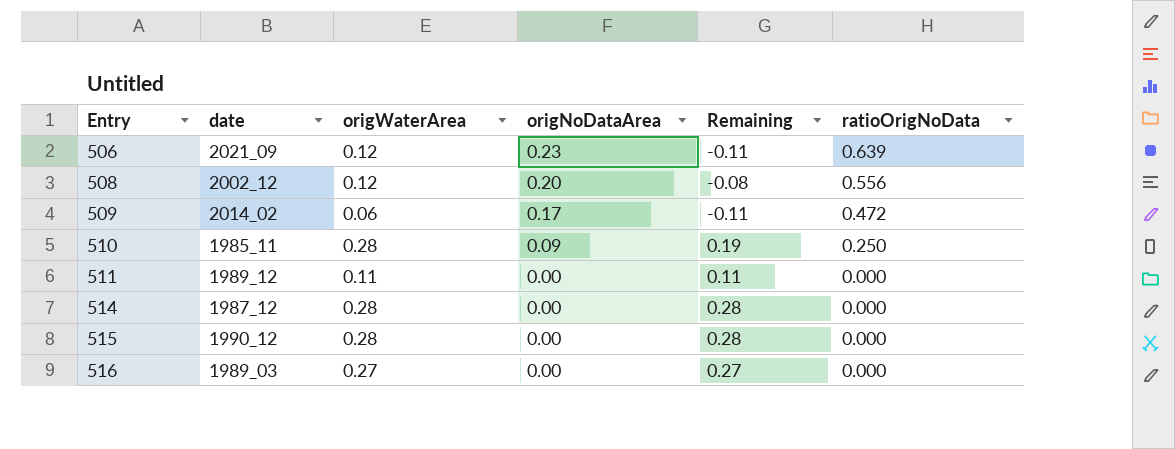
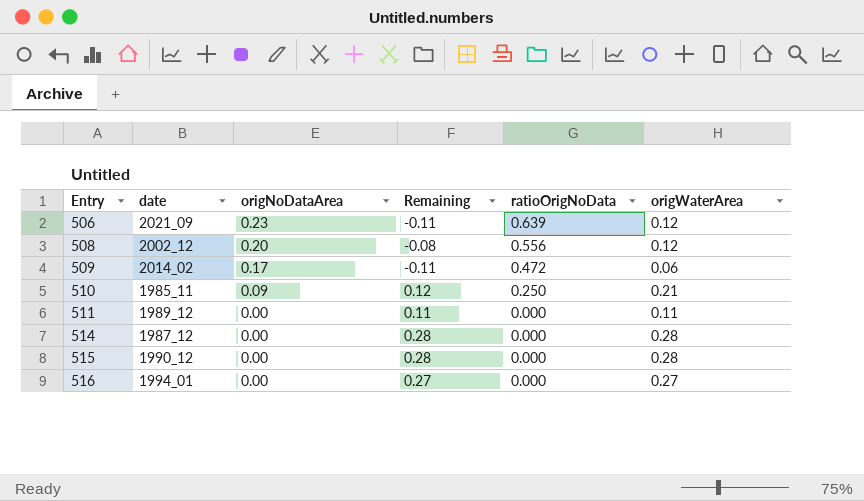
column origWaterArea | position: 3 -> 6
510 | Remaining: 0.19 -> 0.12
510 | origWaterArea: 0.28 -> 0.21
516 | date: 1989_03 -> 1994_01

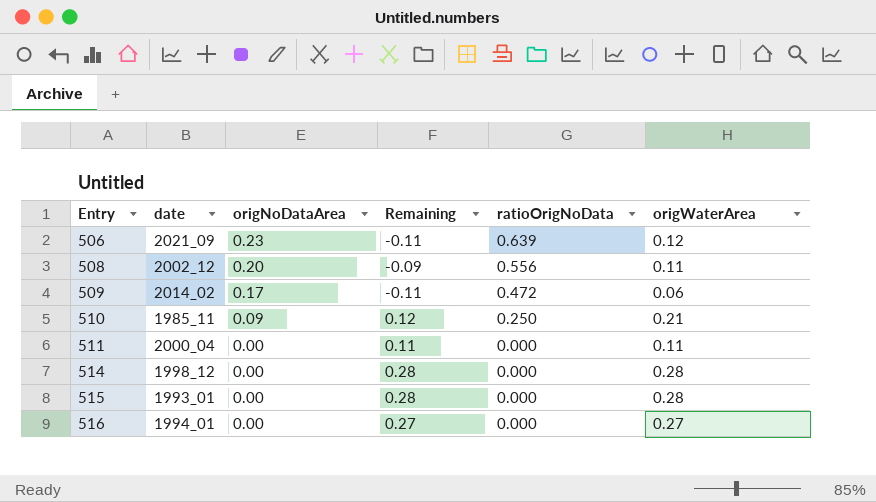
508 | Remaining: -0.08 -> -0.09
508 | origWaterArea: 0.12 -> 0.11
511 | date: 1989_12 -> 2000_04
514 | date: 1987_12 -> 1998_12
515 | date: 1990_12 -> 1993_01

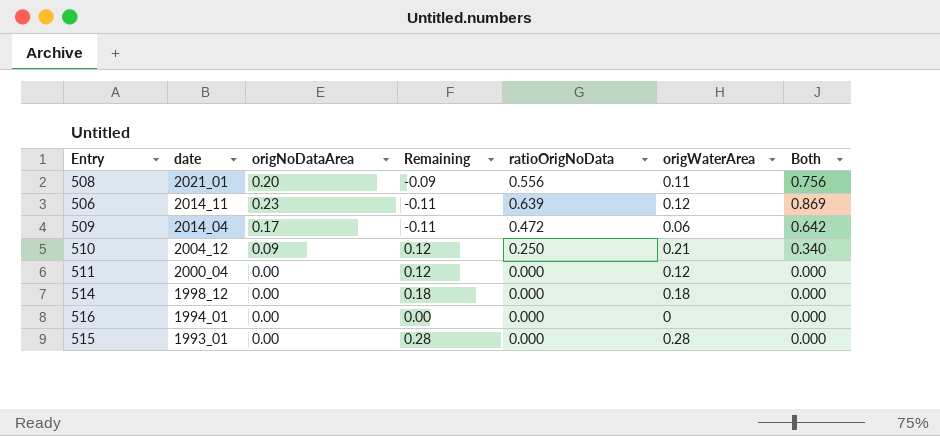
row order: Entry ascending -> date descending
column Both | formula: none -> [origNoDataArea] + [ratioOrigNoData]
508 | date: 2002_12 -> 2021_01
506 | date: 2021_09 -> 2014_11
509 | date: 2014_02 -> 2014_04
510 | date: 1985_11 -> 2004_12
511 | Remaining: 0.11 -> 0.12
511 | origWaterArea: 0.11 -> 0.12
514 | Remaining: 0.28 -> 0.18
514 | origWaterArea: 0.28 -> 0.18
516 | Remaining: 0.27 -> 0.00
516 | origWaterArea: 0.27 -> 0

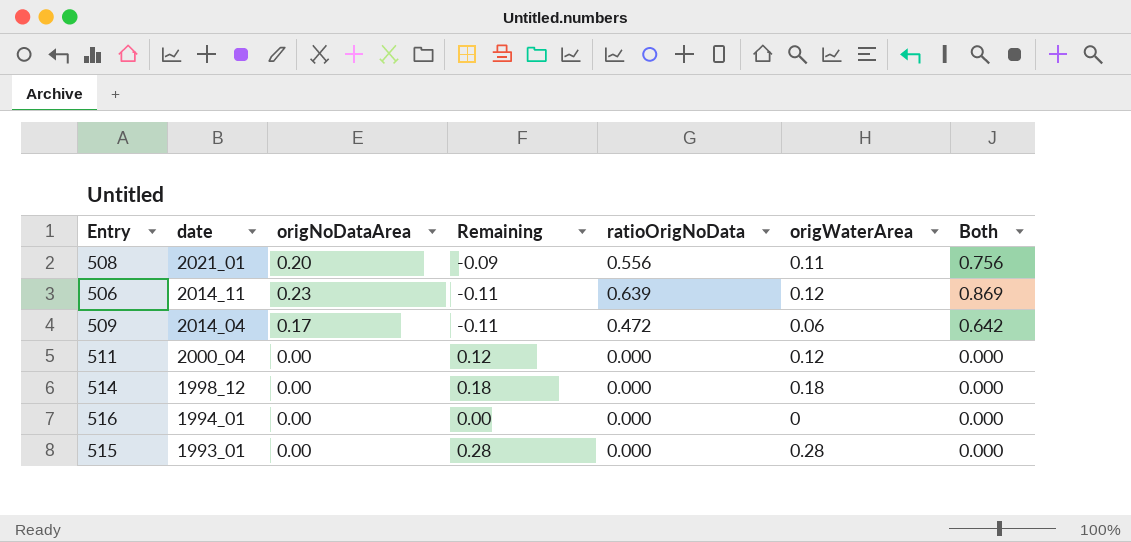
row 510: 2004_12 | 0.09 | 0.12 | 0.250 | 0.21 | 0.340 -> none

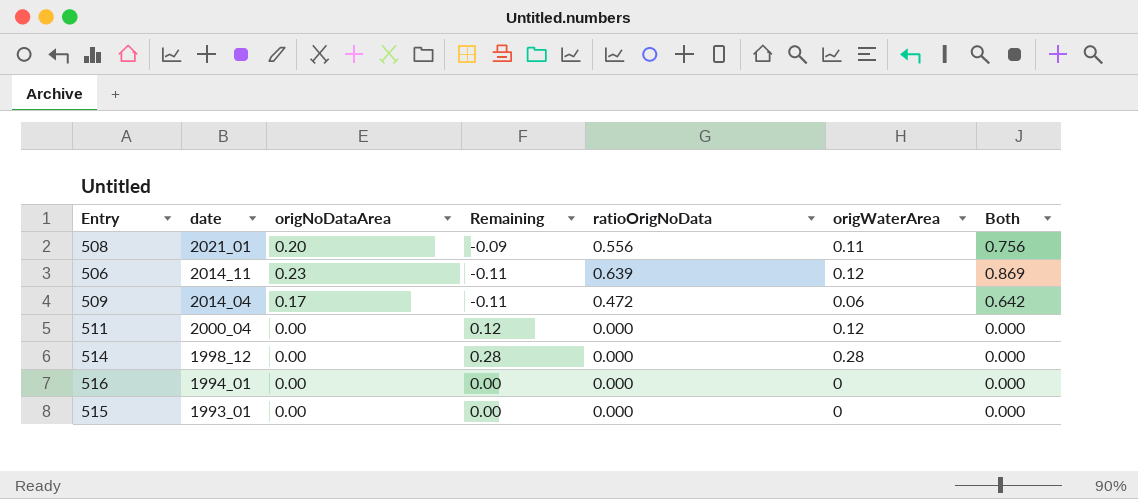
514 | Remaining: 0.18 -> 0.28
514 | origWaterArea: 0.18 -> 0.28
515 | Remaining: 0.28 -> 0.00
515 | origWaterArea: 0.28 -> 0

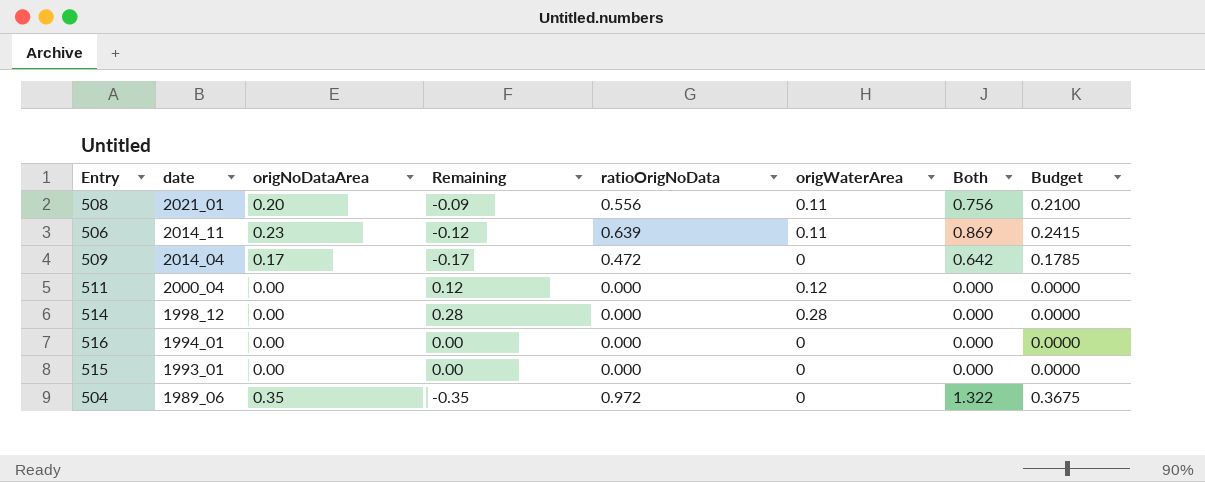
column Budget | formula: none -> [origNoDataArea] * 1.05
506 | Remaining: -0.11 -> -0.12
506 | origWaterArea: 0.12 -> 0.11
509 | Remaining: -0.11 -> -0.17
509 | origWaterArea: 0.06 -> 0
row 504: none -> 1989_06 | 0.35 | -0.35 | 0.972 | 0 | 1.322 | 0.3675

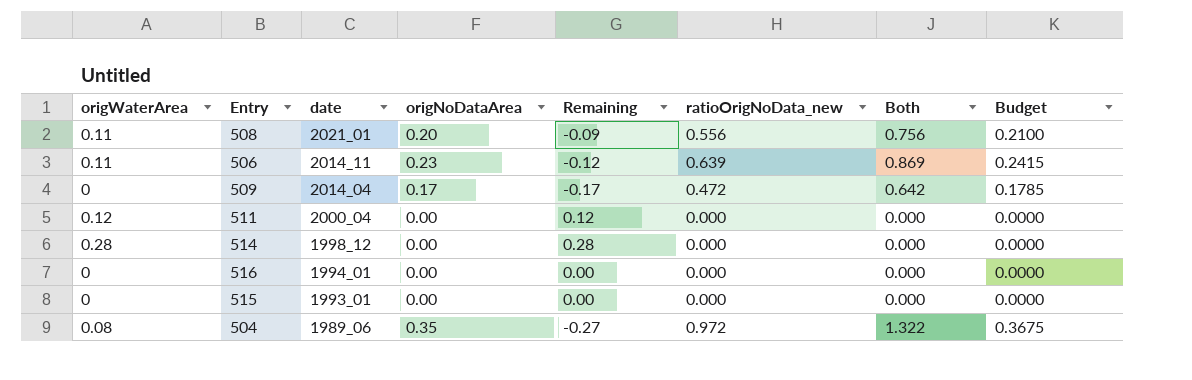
column origWaterArea | position: 6 -> 1
column name: ratioOrigNoData -> ratioOrigNoData_new
504 | origWaterArea: 0 -> 0.08
504 | Remaining: -0.35 -> -0.27

